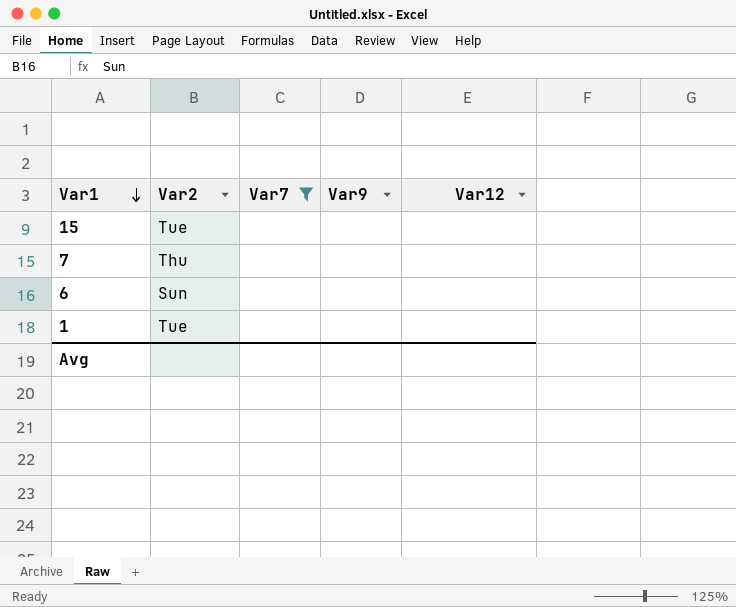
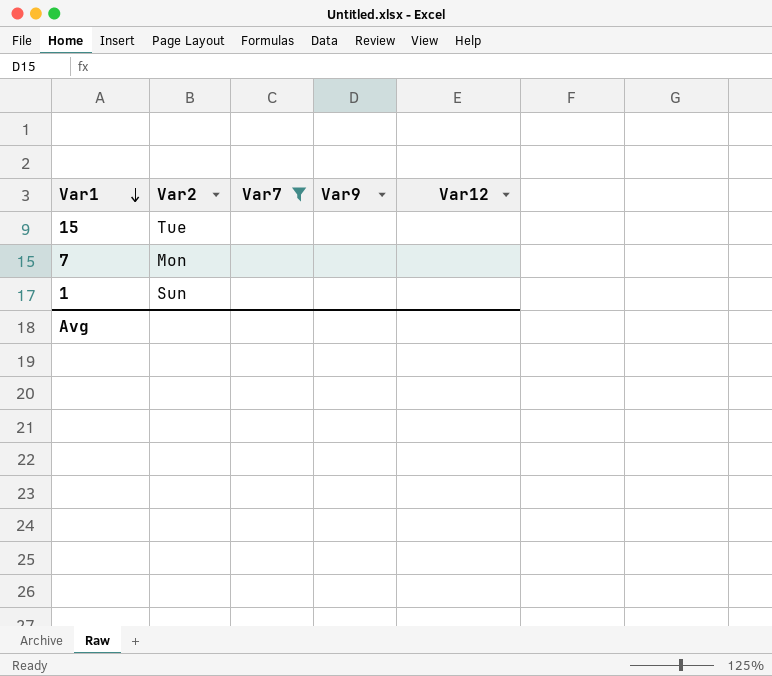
row 6: Sun | none | none | none -> none
7 | Var2: Thu -> Mon
1 | Var2: Tue -> Sun

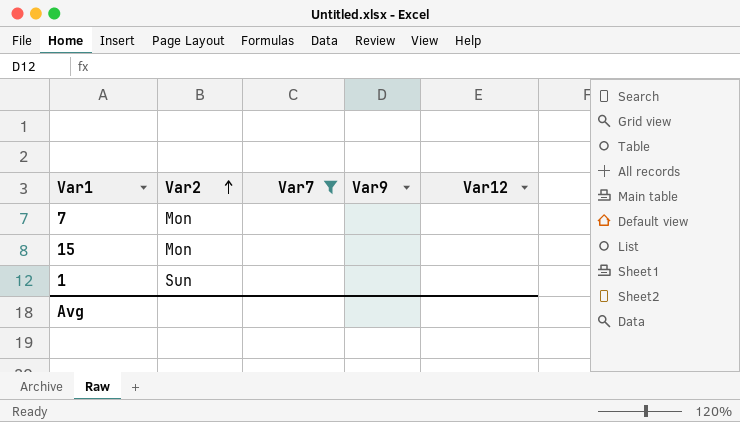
row order: Var1 descending -> Var2 ascending
15 | Var2: Tue -> Mon

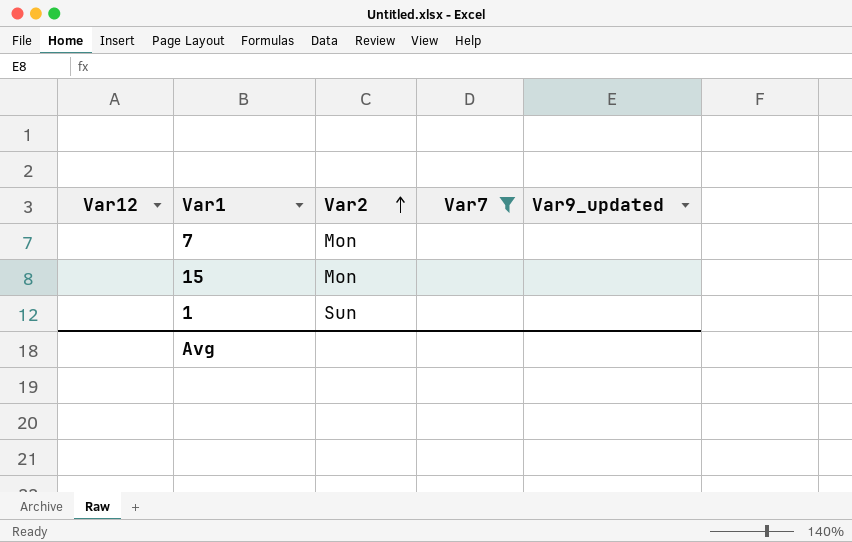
column Var12 | position: 5 -> 1
column name: Var9 -> Var9_updated

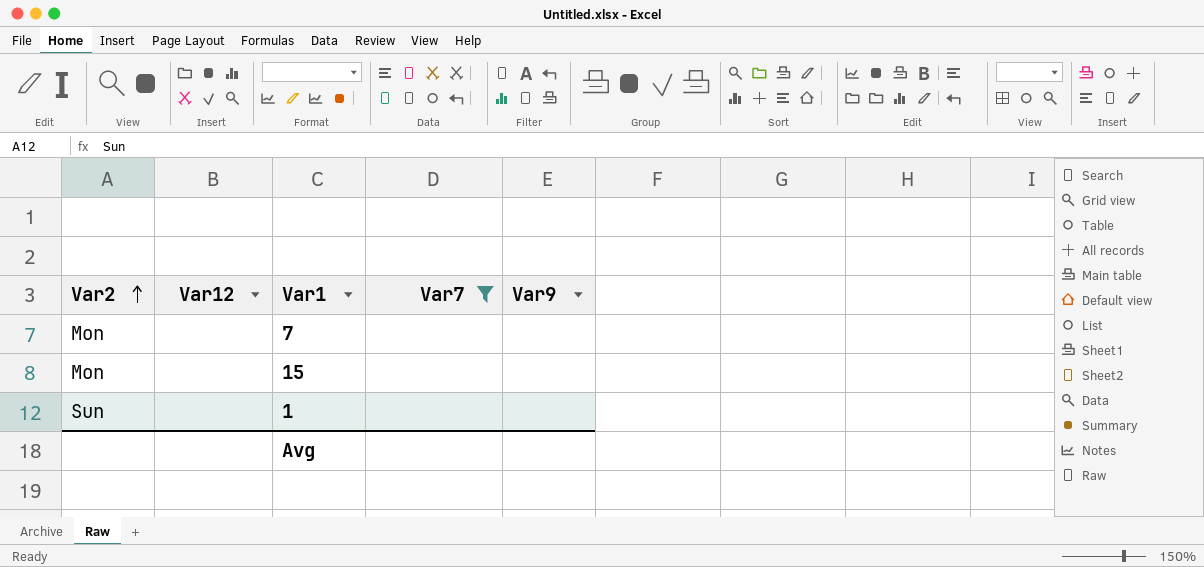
column Var2 | position: 3 -> 1
column name: Var9_updated -> Var9

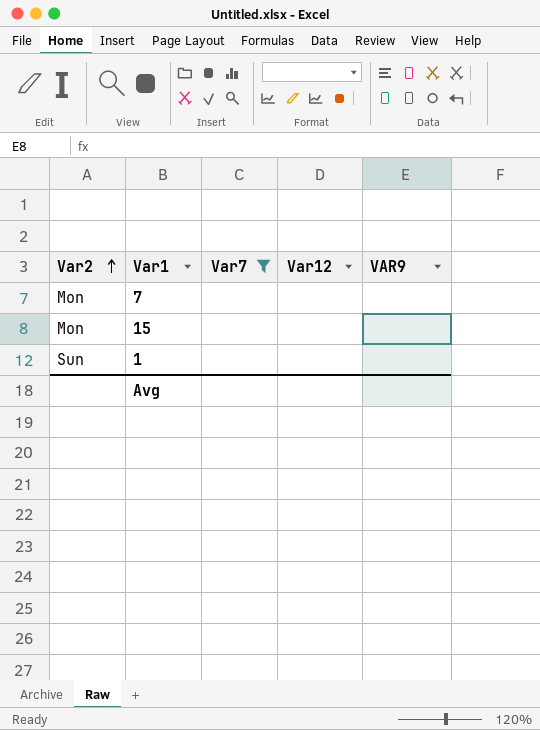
column Var12 | position: 2 -> 4
column name: Var9 -> VAR9

